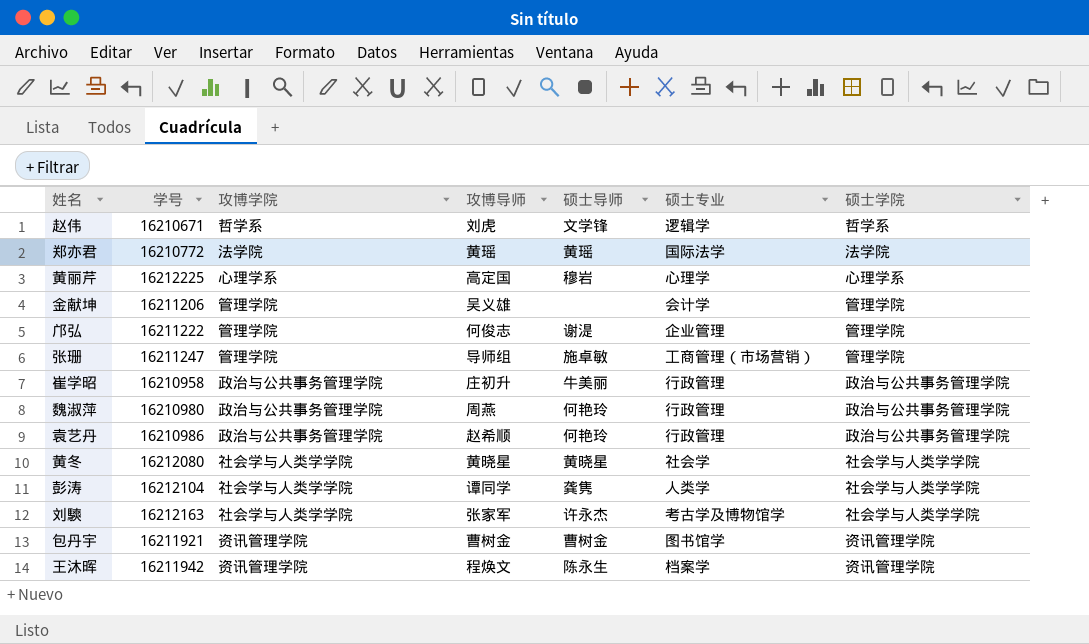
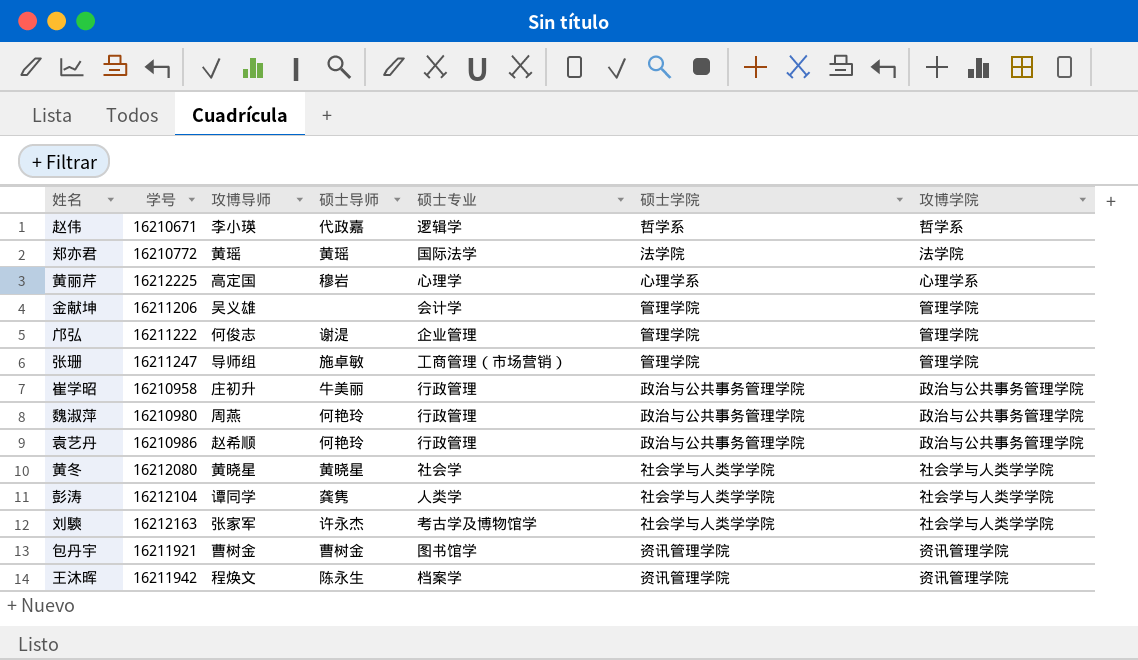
column 攻博学院 | position: 3 -> 7
赵伟 | 攻博导师: 刘虎 -> 李小瑛
赵伟 | 硕士导师: 文学锋 -> 代政嘉

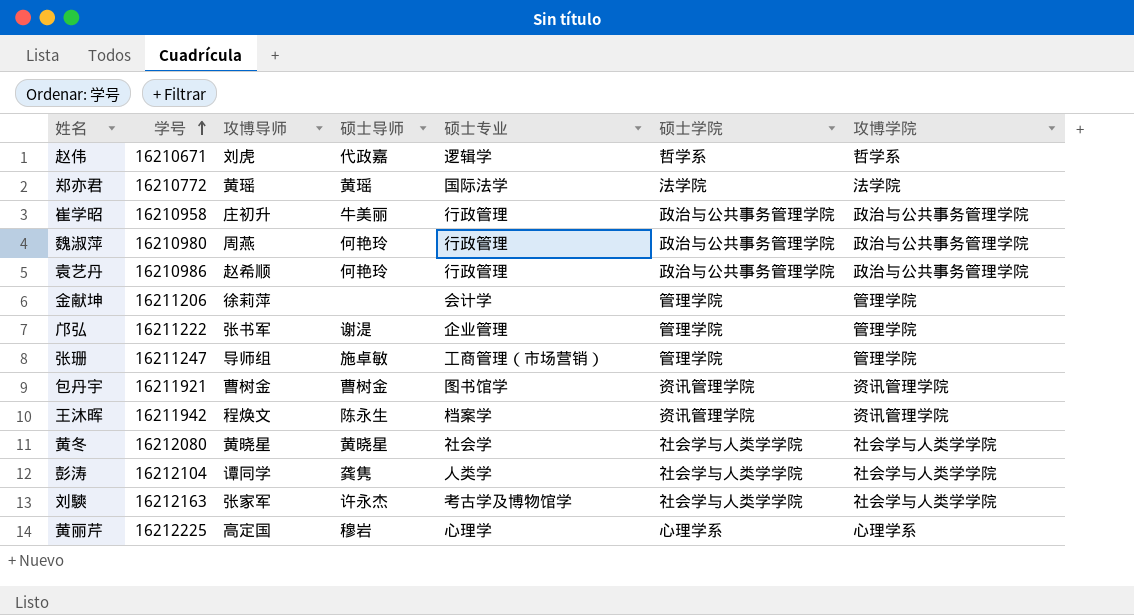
row order: none -> 学号 ascending
赵伟 | 攻博导师: 李小瑛 -> 刘虎
金献坤 | 攻博导师: 吴义雄 -> 徐莉萍
邝弘 | 攻博导师: 何俊志 -> 张书军

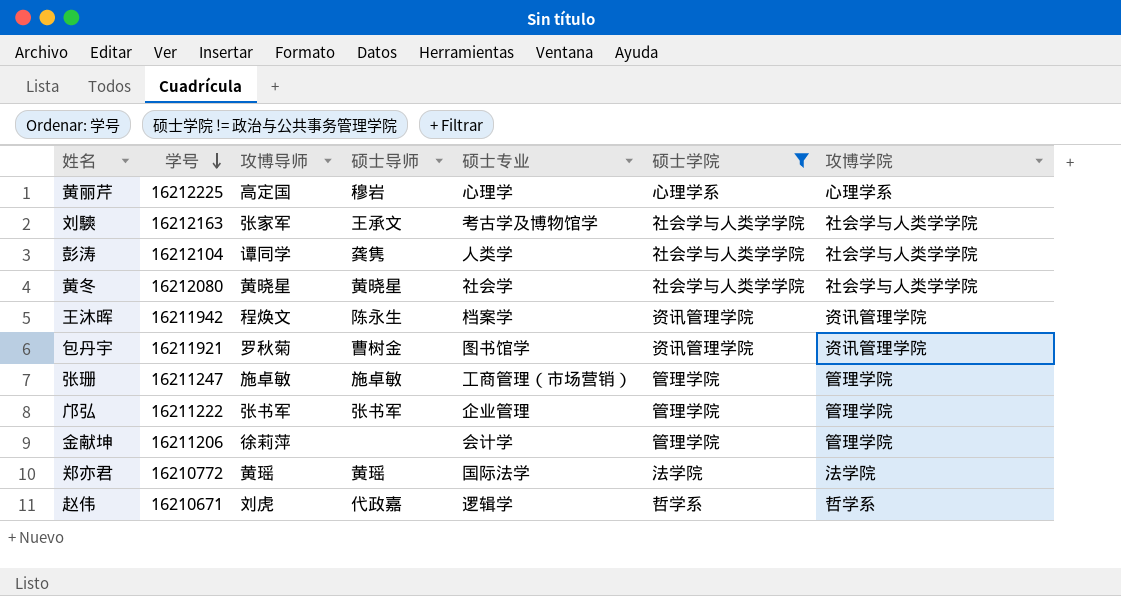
filter: none -> 硕士学院 != 政治与公共事务管理学院
row order: 学号 ascending -> 学号 descending
刘騻 | 硕士导师: 许永杰 -> 王承文
包丹宇 | 攻博导师: 曹树金 -> 罗秋菊
张珊 | 攻博导师: 导师组 -> 施卓敏
邝弘 | 硕士导师: 谢湜 -> 张书军

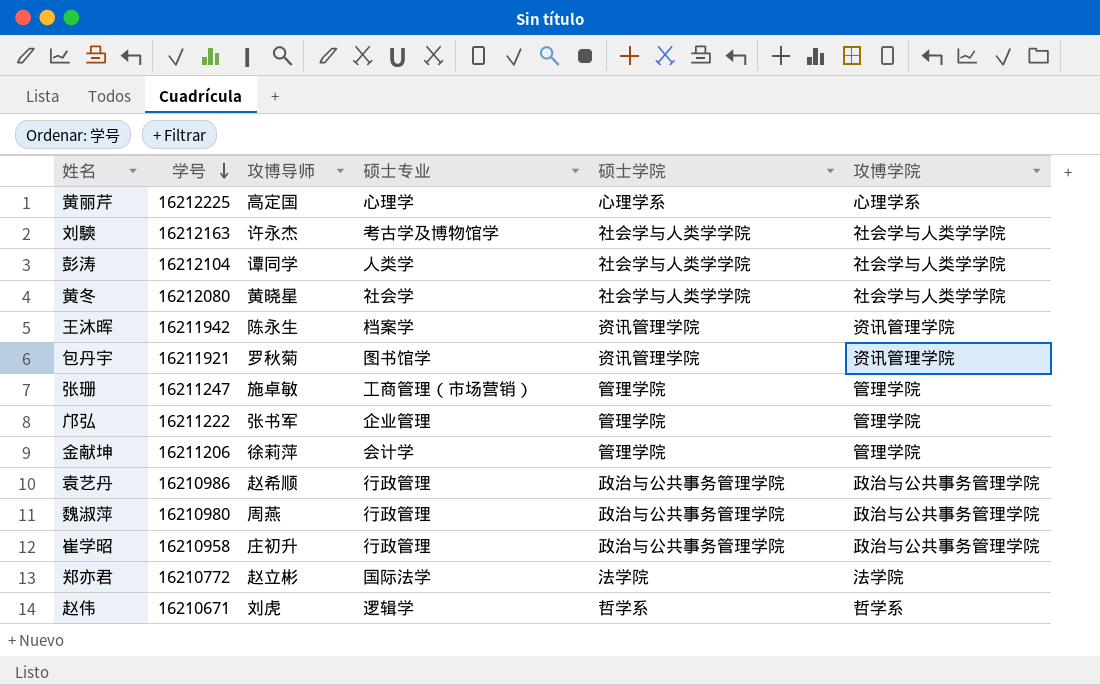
filter: 硕士学院 != 政治与公共事务管理学院 -> none
column 硕士导师 | position: 4 -> none
刘騻 | 攻博导师: 张家军 -> 许永杰
王沐晖 | 攻博导师: 程焕文 -> 陈永生
郑亦君 | 攻博导师: 黄瑶 -> 赵立彬

